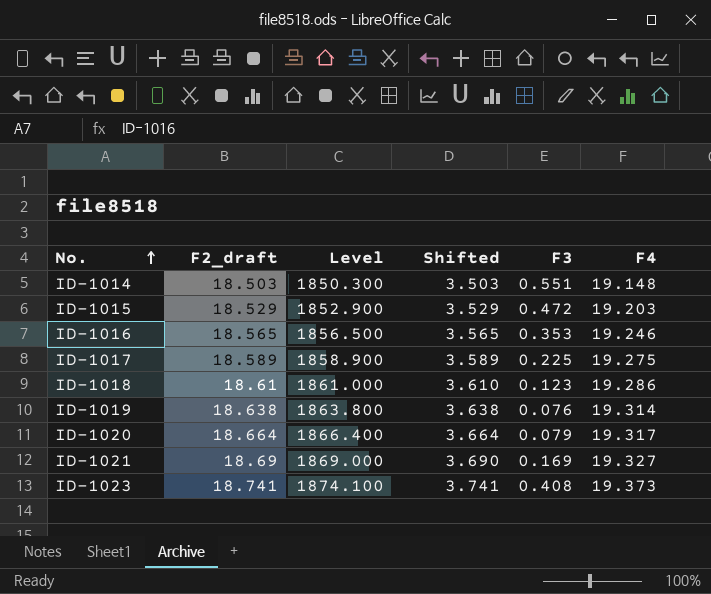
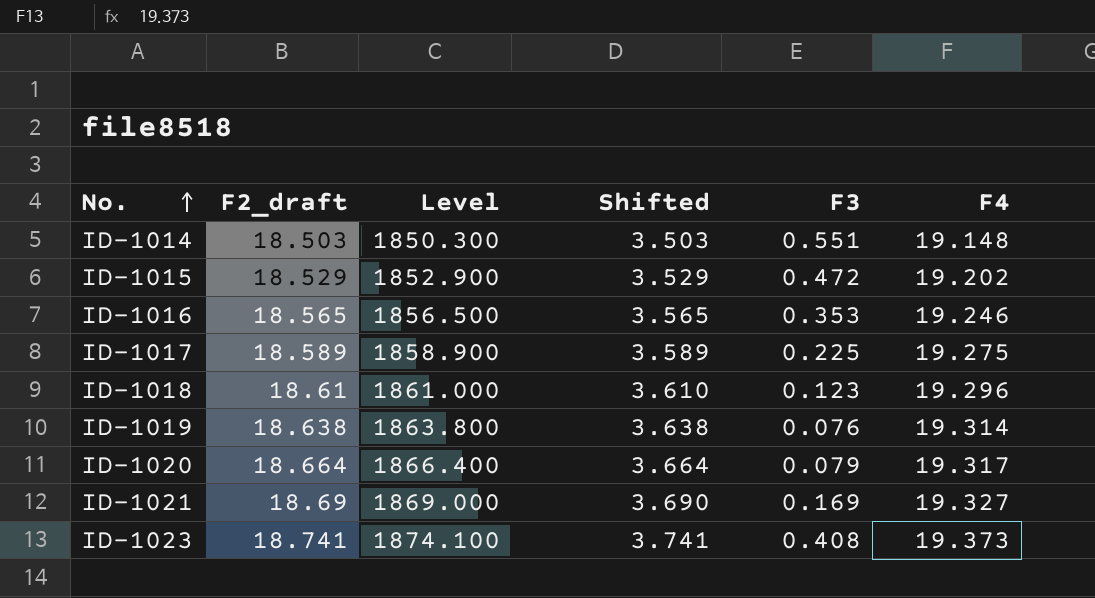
ID-1015 | F4: 19.203 -> 19.202
ID-1018 | F4: 19.286 -> 19.296

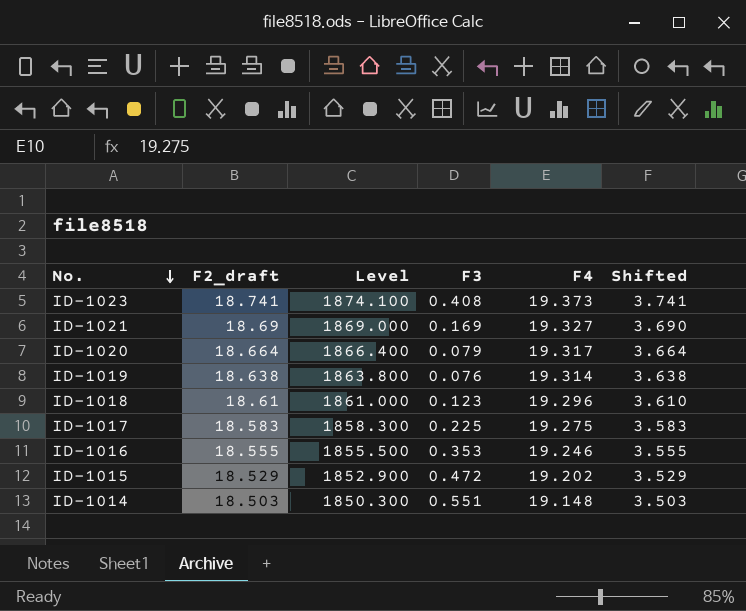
row order: No. ascending -> No. descending
column Shifted | position: 4 -> 6
ID-1017 | F2_draft: 18.589 -> 18.583
ID-1017 | Level: 1858.900 -> 1858.300
ID-1017 | Shifted: 3.589 -> 3.583
ID-1016 | F2_draft: 18.565 -> 18.555
ID-1016 | Level: 1856.500 -> 1855.500
ID-1016 | Shifted: 3.565 -> 3.555

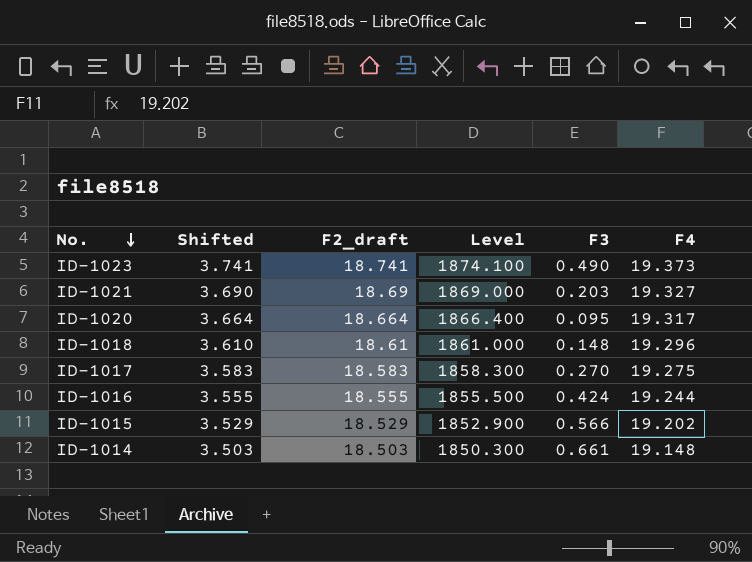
column Shifted | position: 6 -> 2
row ID-1019: 18.638 | 1863.800 | 0.076 | 19.314 | 3.638 -> none
ID-1023 | F3: 0.408 -> 0.490
ID-1021 | F3: 0.169 -> 0.203
ID-1020 | F3: 0.079 -> 0.095
ID-1018 | F3: 0.123 -> 0.148
ID-1017 | F3: 0.225 -> 0.270
ID-1016 | F3: 0.353 -> 0.424
ID-1016 | F4: 19.246 -> 19.244
ID-1015 | F3: 0.472 -> 0.566
ID-1014 | F3: 0.551 -> 0.661

